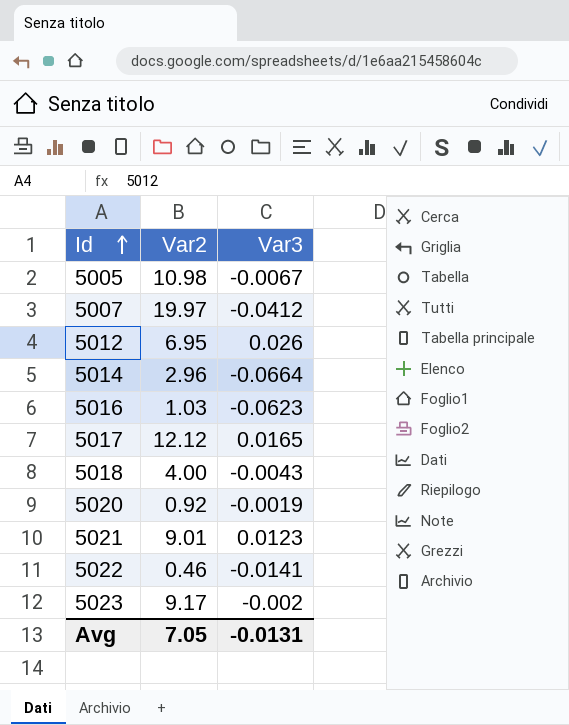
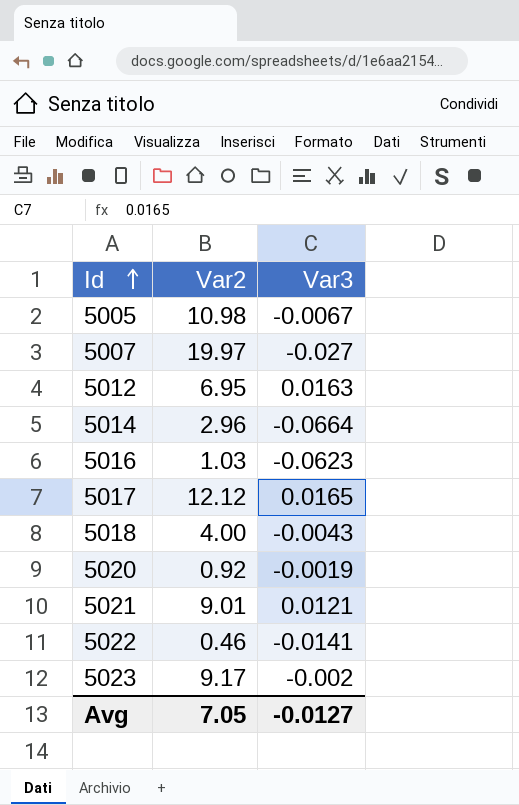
5007 | Var3: -0.0412 -> -0.027
5012 | Var3: 0.026 -> 0.0163
5021 | Var3: 0.0123 -> 0.0121
Avg | Var3: -0.0131 -> -0.0127

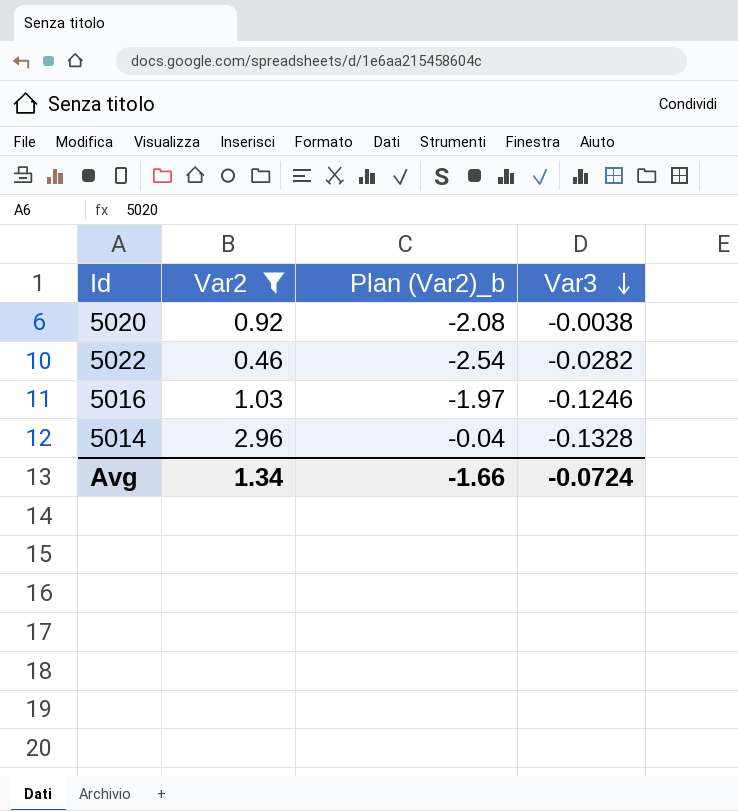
filter: none -> Var2 <= 2.96
row order: Id ascending -> Var3 descending
column Plan (Var2)_b | formula: none -> [Var2] - 3
5020 | Var3: -0.0019 -> -0.0038
5022 | Var3: -0.0141 -> -0.0282
5016 | Var3: -0.0623 -> -0.1246
5014 | Var3: -0.0664 -> -0.1328
Avg | Var2: 7.05 -> 1.34
Avg | Var3: -0.0127 -> -0.0724

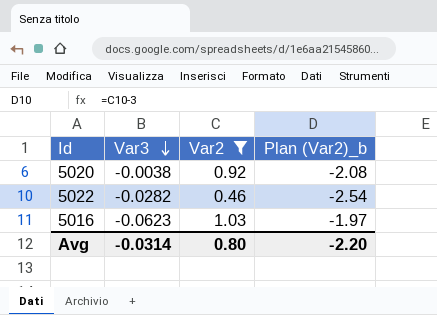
column Var3 | position: 4 -> 2
row 5014: 2.96 | -0.04 | -0.1328 -> none
5016 | Var3: -0.1246 -> -0.0623
Avg | Var3: -0.0724 -> -0.0314
Avg | Var2: 1.34 -> 0.80
Avg | Plan (Var2)_b: -1.66 -> -2.20

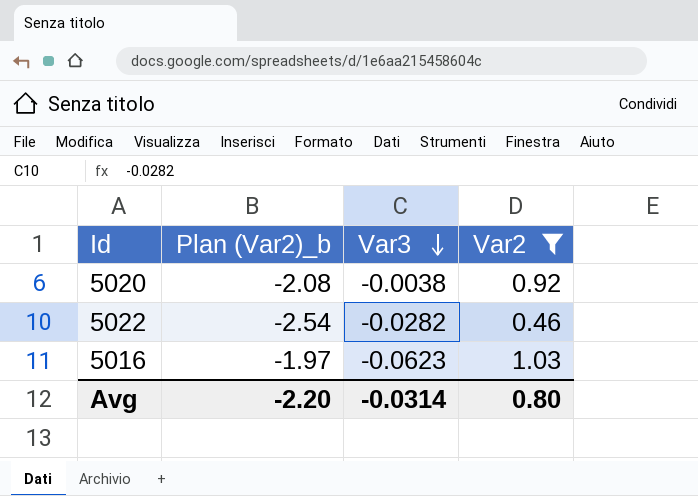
column Plan (Var2)_b | position: 4 -> 2

